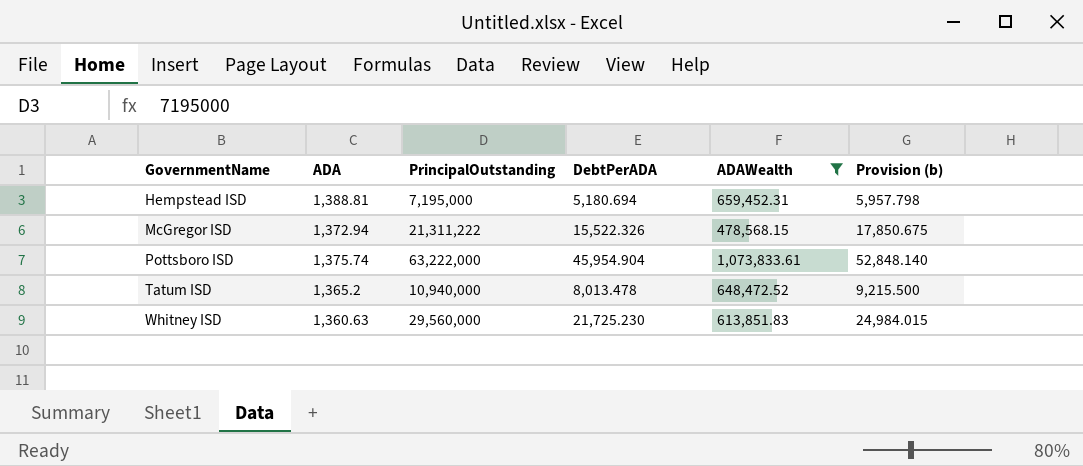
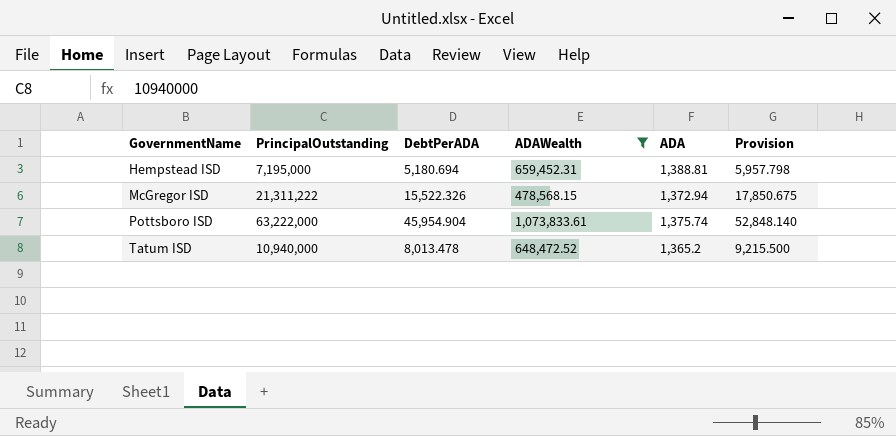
column ADA | position: 2 -> 5
column name: Provision (b) -> Provision
row Whitney ISD: 1,360.63 | 29,560,000 | 21,725.230 | 613,851.83 | 24,984.015 -> none

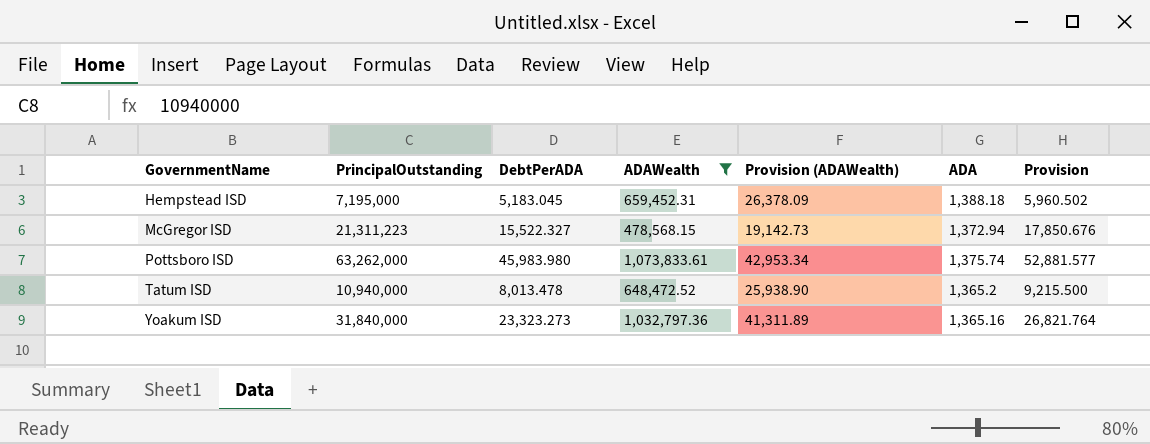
column Provision (ADAWealth) | formula: none -> [ADAWealth] * 0.04
Hempstead ISD | DebtPerADA: 5,180.694 -> 5,183.045
Hempstead ISD | ADA: 1,388.81 -> 1,388.18
Hempstead ISD | Provision: 5,957.798 -> 5,960.502
McGregor ISD | PrincipalOutstanding: 21,311,222 -> 21,311,223
McGregor ISD | DebtPerADA: 15,522.326 -> 15,522.327
McGregor ISD | Provision: 17,850.675 -> 17,850.676
Pottsboro ISD | PrincipalOutstanding: 63,222,000 -> 63,262,000
Pottsboro ISD | DebtPerADA: 45,954.904 -> 45,983.980
Pottsboro ISD | Provision: 52,848.140 -> 52,881.577
row Yoakum ISD: none -> 31,840,000 | 23,323.273 | 1,032,797.36 | 41,311.89 | 1,365.16 | 26,821.764

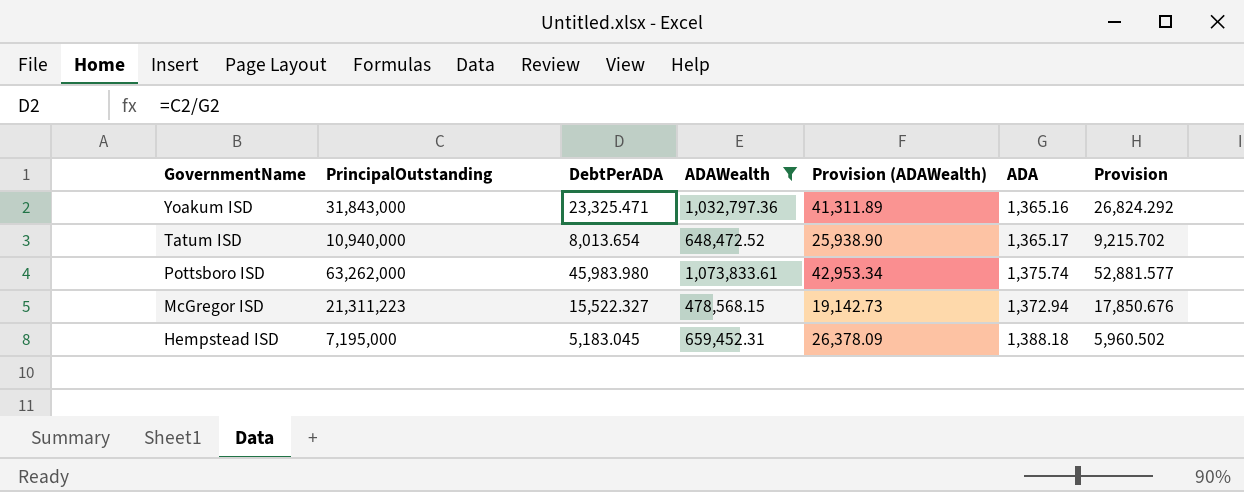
row order: GovernmentName ascending -> GovernmentName descending
Yoakum ISD | PrincipalOutstanding: 31,840,000 -> 31,843,000
Yoakum ISD | DebtPerADA: 23,323.273 -> 23,325.471
Yoakum ISD | Provision: 26,821.764 -> 26,824.292
Tatum ISD | DebtPerADA: 8,013.478 -> 8,013.654
Tatum ISD | ADA: 1,365.2 -> 1,365.17
Tatum ISD | Provision: 9,215.500 -> 9,215.702

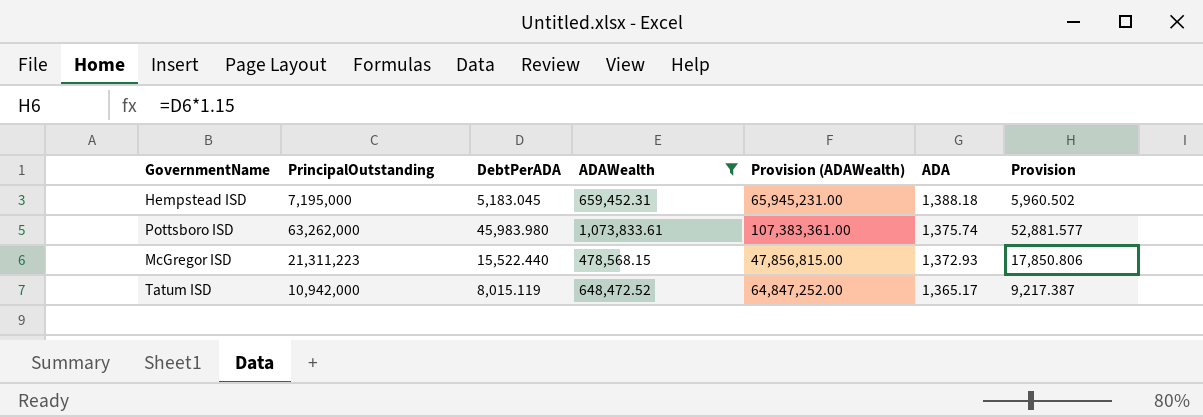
row order: GovernmentName descending -> ADA descending
column Provision (ADAWealth) | formula: [ADAWealth] * 0.04 -> [ADAWealth] * 100
row Yoakum ISD: 31,843,000 | 23,325.471 | 1,032,797.36 | 41,311.89 | 1,365.16 | 26,824.292 -> none
McGregor ISD | DebtPerADA: 15,522.327 -> 15,522.440
McGregor ISD | ADA: 1,372.94 -> 1,372.93
McGregor ISD | Provision: 17,850.676 -> 17,850.806
Tatum ISD | PrincipalOutstanding: 10,940,000 -> 10,942,000
Tatum ISD | DebtPerADA: 8,013.654 -> 8,015.119
Tatum ISD | Provision: 9,215.702 -> 9,217.387

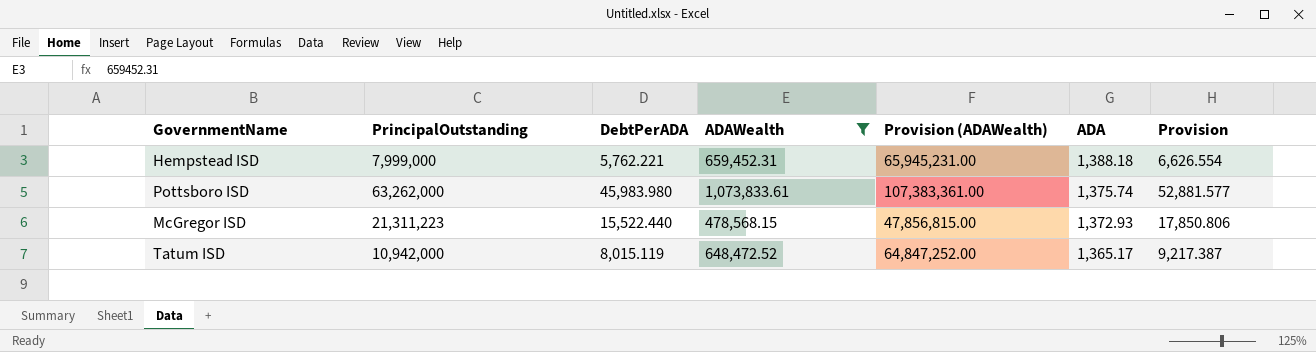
Hempstead ISD | PrincipalOutstanding: 7,195,000 -> 7,999,000
Hempstead ISD | DebtPerADA: 5,183.045 -> 5,762.221
Hempstead ISD | Provision: 5,960.502 -> 6,626.554

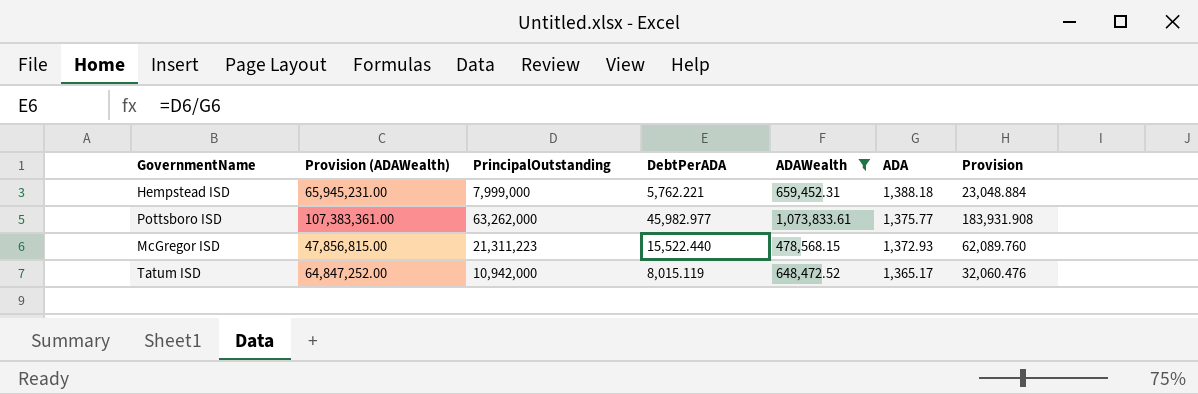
column Provision (ADAWealth) | position: 5 -> 2
column Provision | formula: [DebtPerADA] * 1.15 -> [DebtPerADA] * 4
Pottsboro ISD | DebtPerADA: 45,983.980 -> 45,982.977
Pottsboro ISD | ADA: 1,375.74 -> 1,375.77

